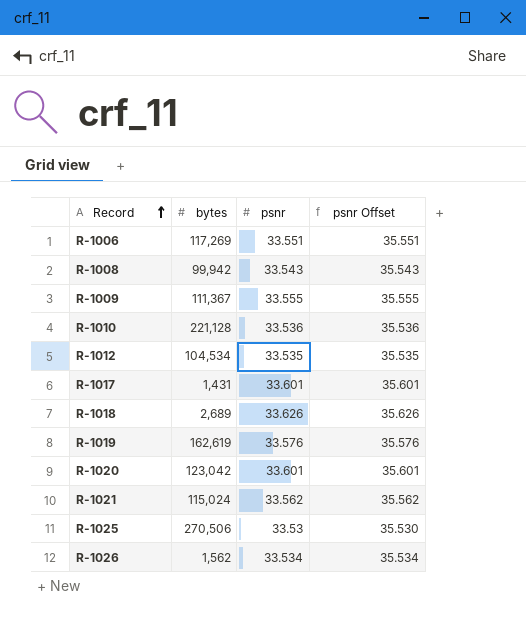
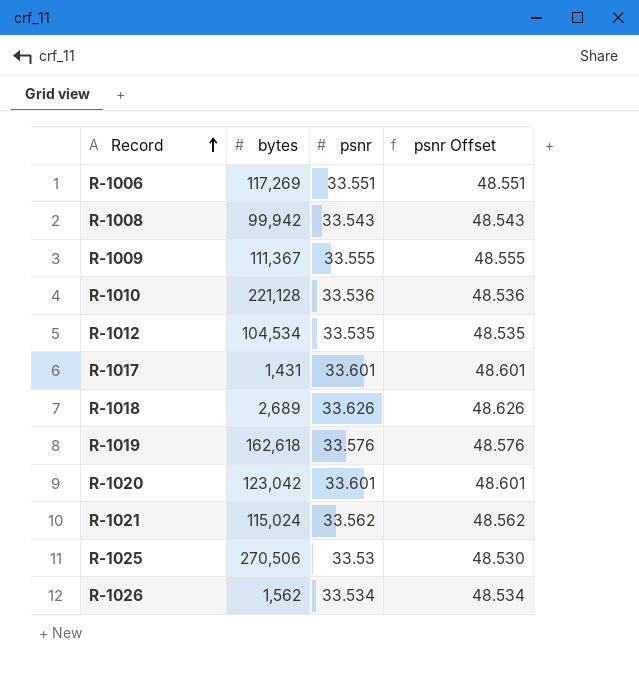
column psnr Offset | formula: [psnr] + 2 -> [psnr] + 15
R-1019 | bytes: 162,619 -> 162,618

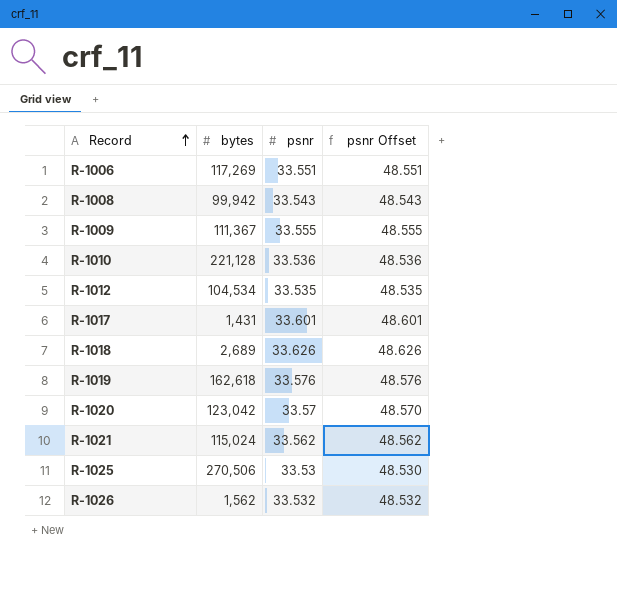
R-1020 | psnr: 33.601 -> 33.57
R-1020 | psnr Offset: 48.601 -> 48.570
R-1026 | psnr: 33.534 -> 33.532
R-1026 | psnr Offset: 48.534 -> 48.532

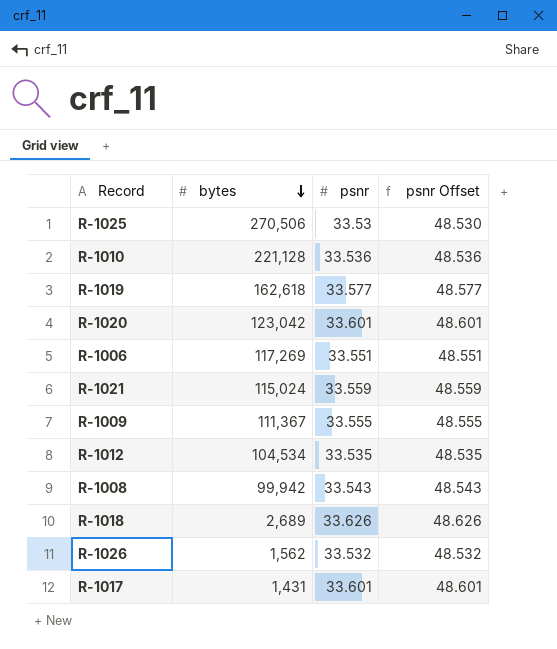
row order: Record ascending -> bytes descending
R-1019 | psnr: 33.576 -> 33.577
R-1019 | psnr Offset: 48.576 -> 48.577
R-1020 | psnr: 33.57 -> 33.601
R-1020 | psnr Offset: 48.570 -> 48.601
R-1021 | psnr: 33.562 -> 33.559
R-1021 | psnr Offset: 48.562 -> 48.559

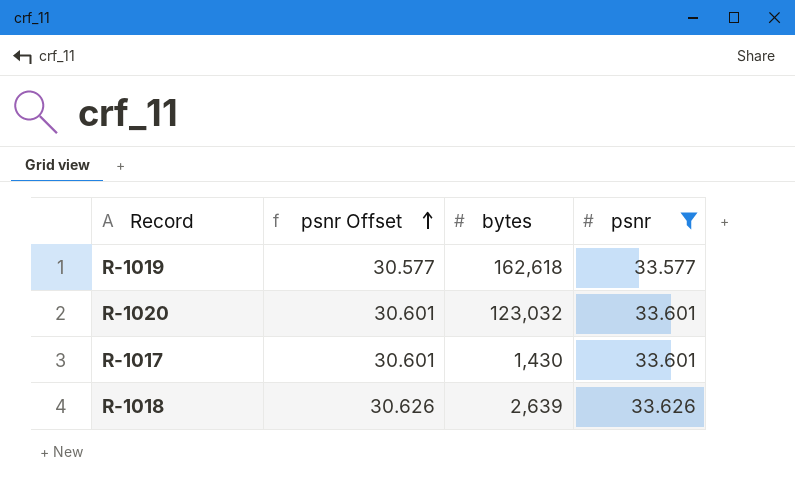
filter: none -> psnr >= 33.577
row order: bytes descending -> psnr Offset ascending
column psnr Offset | formula: [psnr] + 15 -> [psnr] - 3
column psnr Offset | position: 4 -> 2
R-1020 | bytes: 123,042 -> 123,032
R-1017 | bytes: 1,431 -> 1,430
R-1018 | bytes: 2,689 -> 2,639

